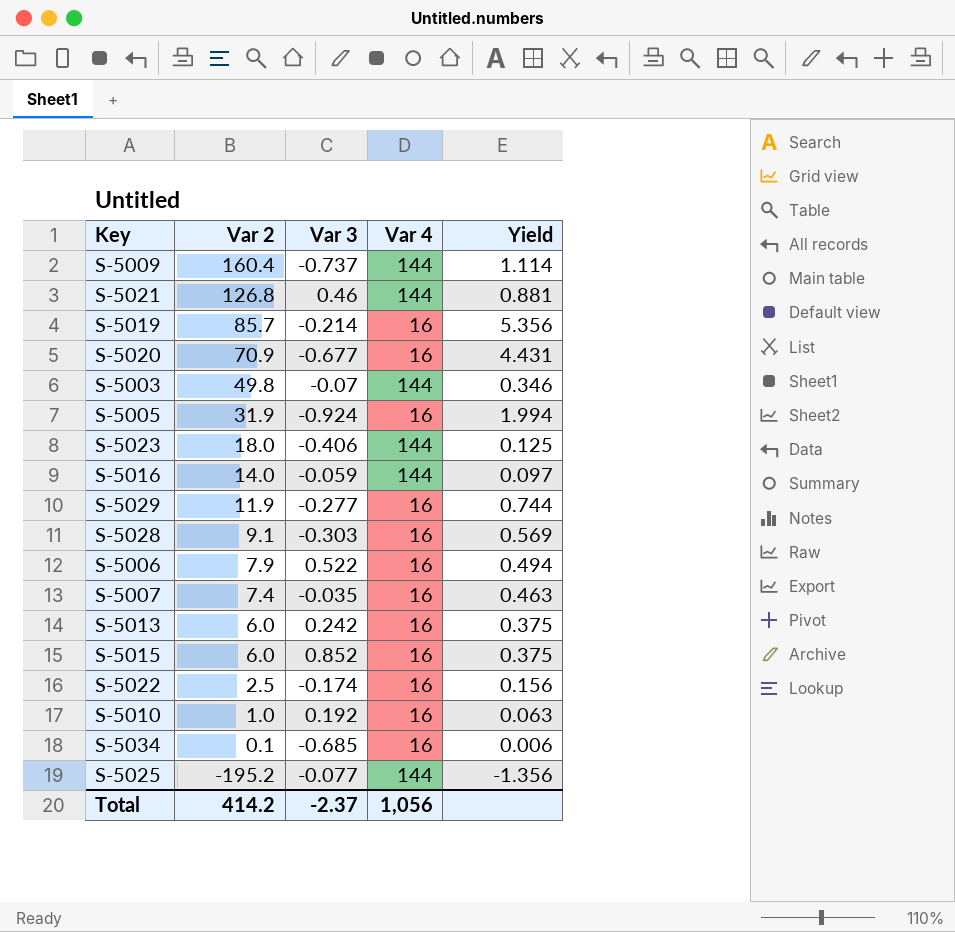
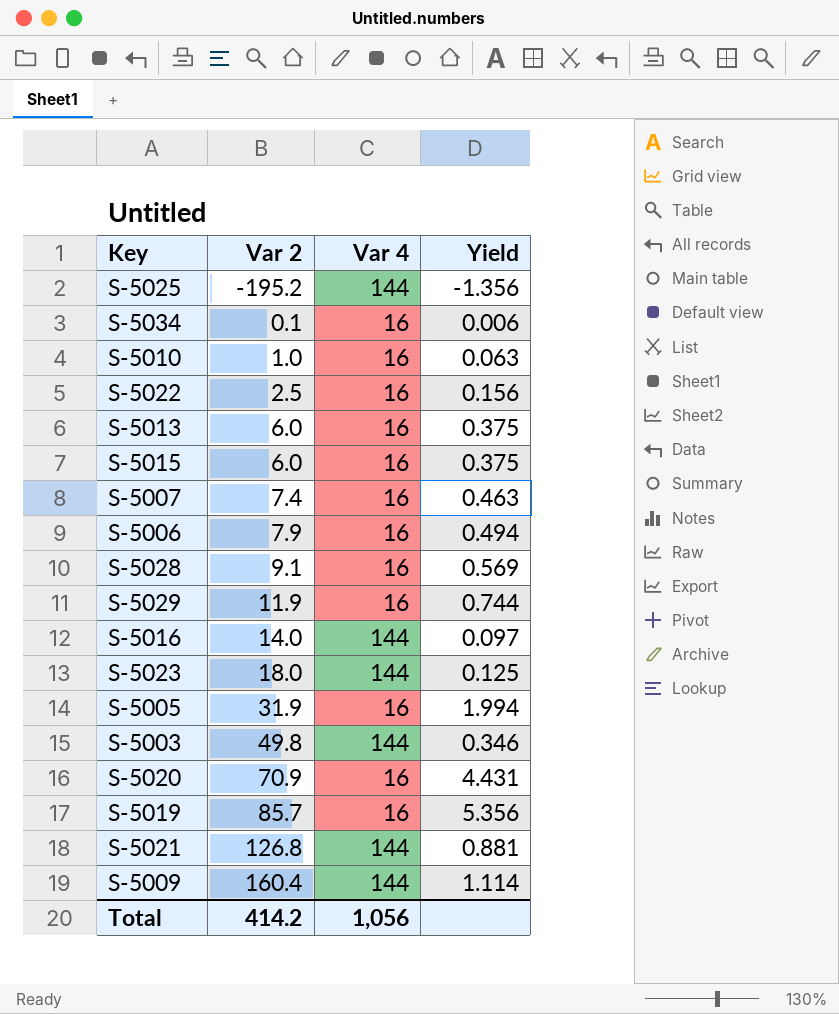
row order: Var 2 descending -> Var 2 ascending
column Var 3 | position: 3 -> none

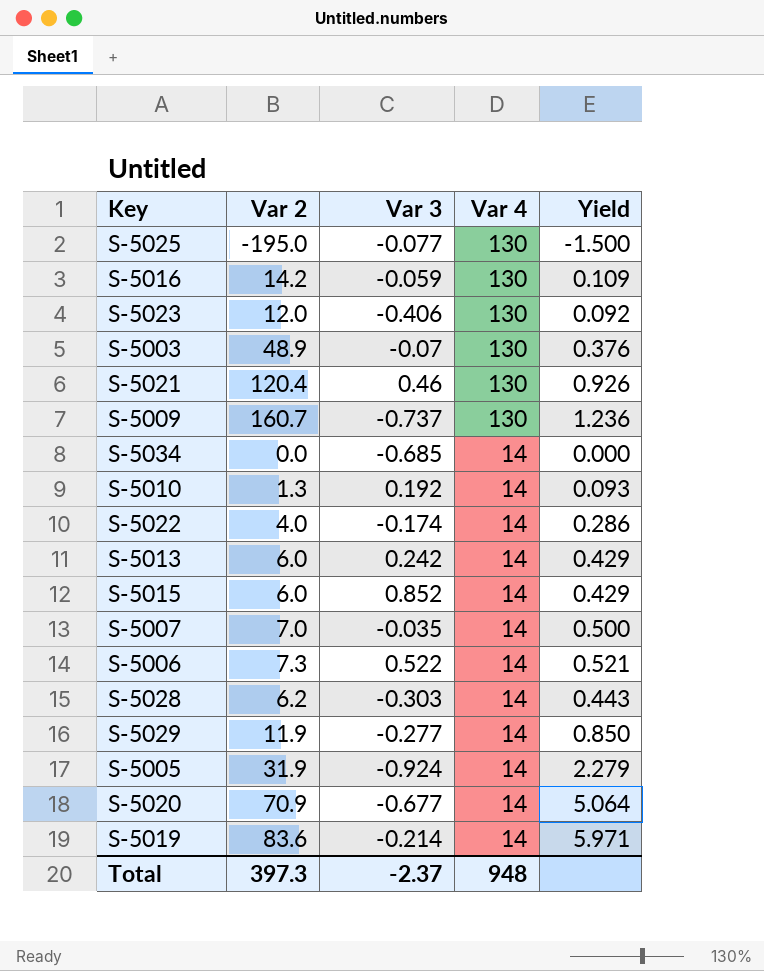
row order: Var 2 ascending -> Var 4 descending
column Var 3 | position: none -> 3
S-5025 | Var 2: -195.2 -> -195.0
S-5025 | Var 4: 144 -> 130
S-5025 | Yield: -1.356 -> -1.500
S-5016 | Var 2: 14.0 -> 14.2
S-5016 | Var 4: 144 -> 130
S-5016 | Yield: 0.097 -> 0.109
S-5023 | Var 2: 18.0 -> 12.0
S-5023 | Var 4: 144 -> 130
S-5023 | Yield: 0.125 -> 0.092
S-5003 | Var 2: 49.8 -> 48.9
S-5003 | Var 4: 144 -> 130
S-5003 | Yield: 0.346 -> 0.376
S-5021 | Var 2: 126.8 -> 120.4
S-5021 | Var 4: 144 -> 130
S-5021 | Yield: 0.881 -> 0.926
S-5009 | Var 2: 160.4 -> 160.7
S-5009 | Var 4: 144 -> 130
S-5009 | Yield: 1.114 -> 1.236
S-5034 | Var 2: 0.1 -> 0.0
S-5034 | Var 4: 16 -> 14
S-5034 | Yield: 0.006 -> 0.000
S-5010 | Var 2: 1.0 -> 1.3
S-5010 | Var 4: 16 -> 14
S-5010 | Yield: 0.063 -> 0.093
S-5022 | Var 2: 2.5 -> 4.0
S-5022 | Var 4: 16 -> 14
S-5022 | Yield: 0.156 -> 0.286
S-5013 | Var 4: 16 -> 14
S-5013 | Yield: 0.375 -> 0.429
S-5015 | Var 4: 16 -> 14
S-5015 | Yield: 0.375 -> 0.429
S-5007 | Var 2: 7.4 -> 7.0
S-5007 | Var 4: 16 -> 14
S-5007 | Yield: 0.463 -> 0.500
S-5006 | Var 2: 7.9 -> 7.3
S-5006 | Var 4: 16 -> 14
S-5006 | Yield: 0.494 -> 0.521
S-5028 | Var 2: 9.1 -> 6.2
S-5028 | Var 4: 16 -> 14
S-5028 | Yield: 0.569 -> 0.443
S-5029 | Var 4: 16 -> 14
S-5029 | Yield: 0.744 -> 0.850
S-5005 | Var 4: 16 -> 14
S-5005 | Yield: 1.994 -> 2.279
S-5020 | Var 4: 16 -> 14
S-5020 | Yield: 4.431 -> 5.064
S-5019 | Var 2: 85.7 -> 83.6
S-5019 | Var 4: 16 -> 14
S-5019 | Yield: 5.356 -> 5.971
Total | Var 2: 414.2 -> 397.3
Total | Var 4: 1,056 -> 948

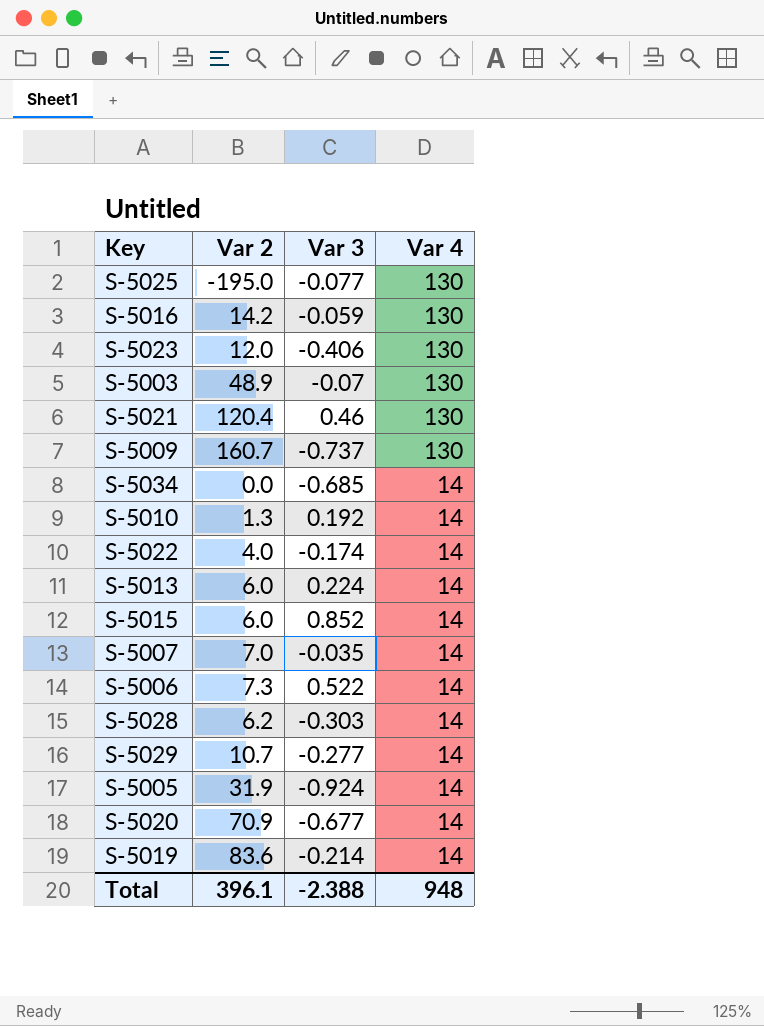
column Yield | formula: [Var 2] / [Var 4] -> none
S-5013 | Var 3: 0.242 -> 0.224
S-5029 | Var 2: 11.9 -> 10.7
Total | Var 2: 397.3 -> 396.1
Total | Var 3: -2.37 -> -2.388

